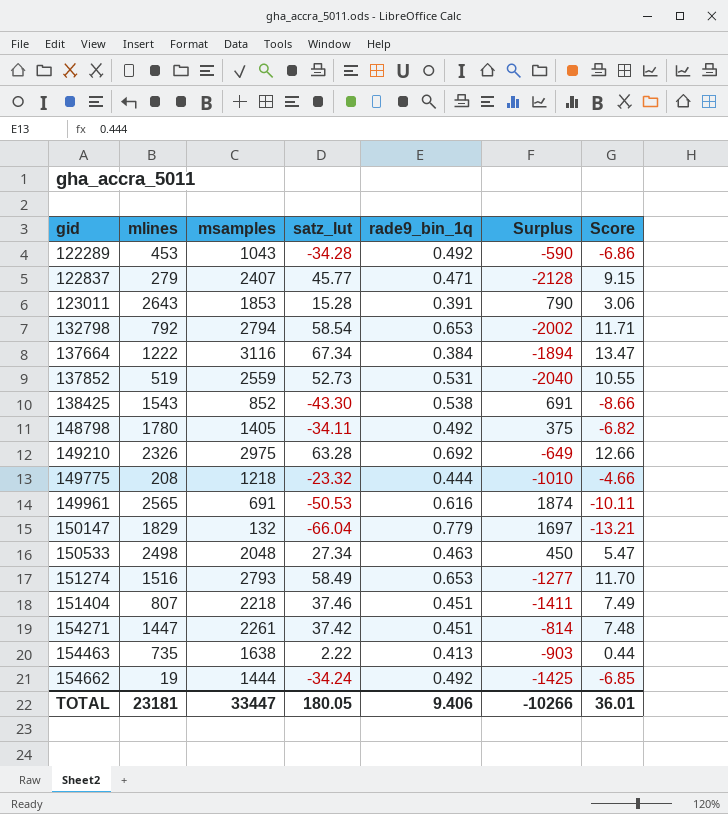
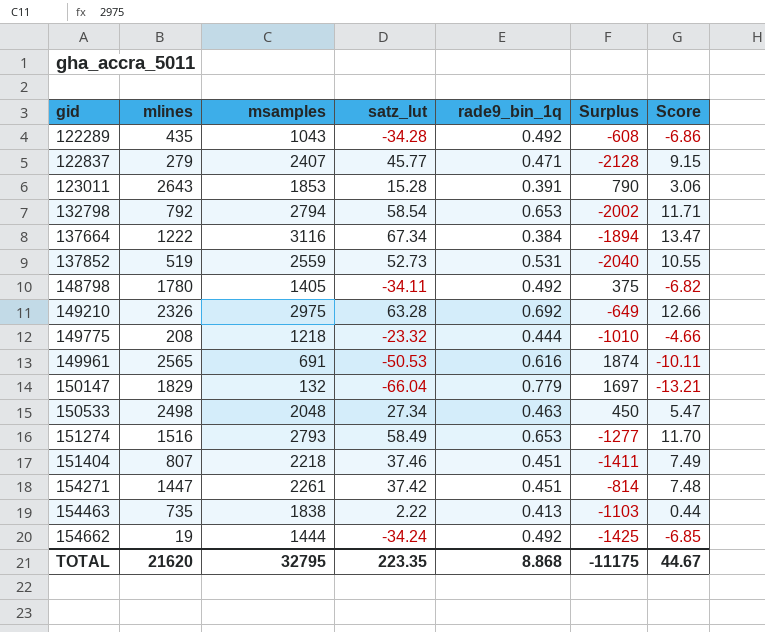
row 138425: 1543 | 852 | -43.30 | 0.538 | 691 | -8.66 -> none
122289 | mlines: 453 -> 435
122289 | Surplus: -590 -> -608
154463 | msamples: 1638 -> 1838
154463 | Surplus: -903 -> -1103
TOTAL | mlines: 23181 -> 21620
TOTAL | msamples: 33447 -> 32795
TOTAL | satz_lut: 180.05 -> 223.35
TOTAL | rade9_bin_1q: 9.406 -> 8.868
TOTAL | Surplus: -10266 -> -11175
TOTAL | Score: 36.01 -> 44.67

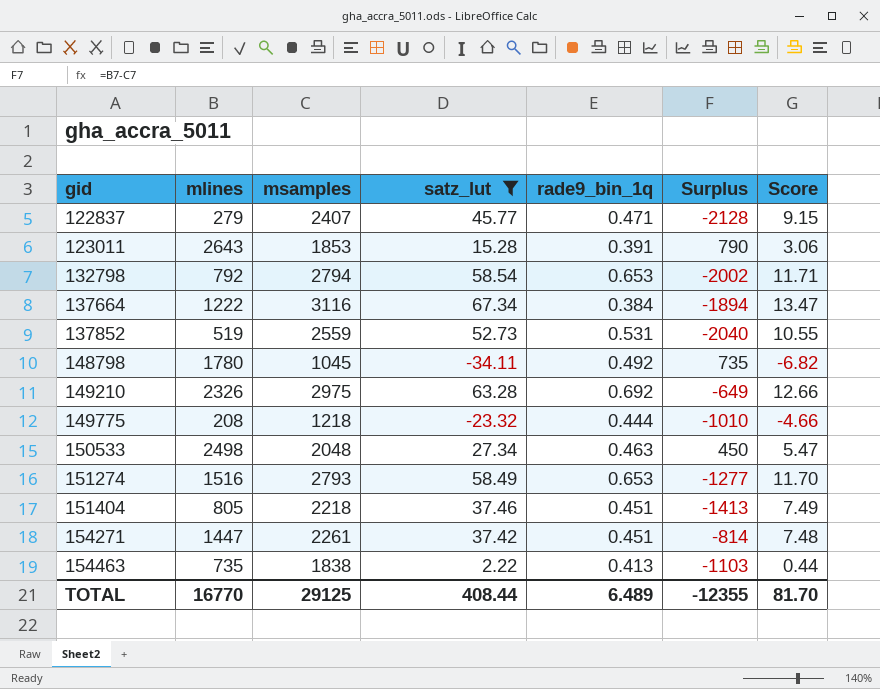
filter: none -> satz_lut >= -34.11
148798 | msamples: 1405 -> 1045
148798 | Surplus: 375 -> 735
151404 | mlines: 807 -> 805
151404 | Surplus: -1411 -> -1413
TOTAL | mlines: 21620 -> 16770
TOTAL | msamples: 32795 -> 29125
TOTAL | satz_lut: 223.35 -> 408.44
TOTAL | rade9_bin_1q: 8.868 -> 6.489
TOTAL | Surplus: -11175 -> -12355
TOTAL | Score: 44.67 -> 81.70

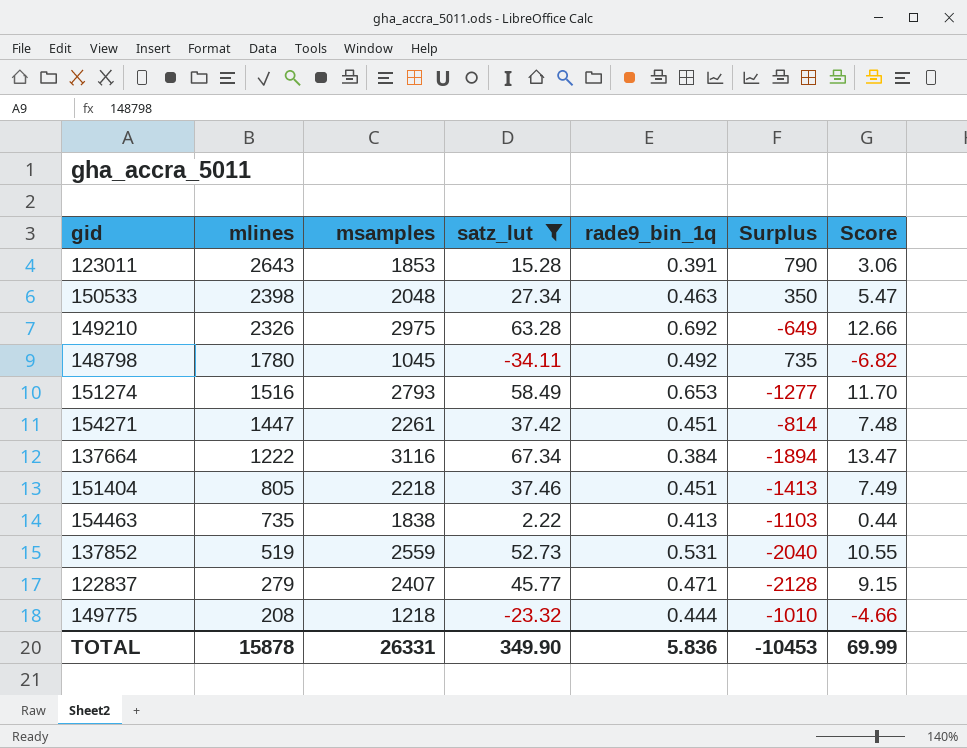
row order: gid ascending -> mlines descending
row 132798: 792 | 2794 | 58.54 | 0.653 | -2002 | 11.71 -> none
150533 | mlines: 2498 -> 2398
150533 | Surplus: 450 -> 350
TOTAL | mlines: 16770 -> 15878
TOTAL | msamples: 29125 -> 26331
TOTAL | satz_lut: 408.44 -> 349.90
TOTAL | rade9_bin_1q: 6.489 -> 5.836
TOTAL | Surplus: -12355 -> -10453
TOTAL | Score: 81.70 -> 69.99

